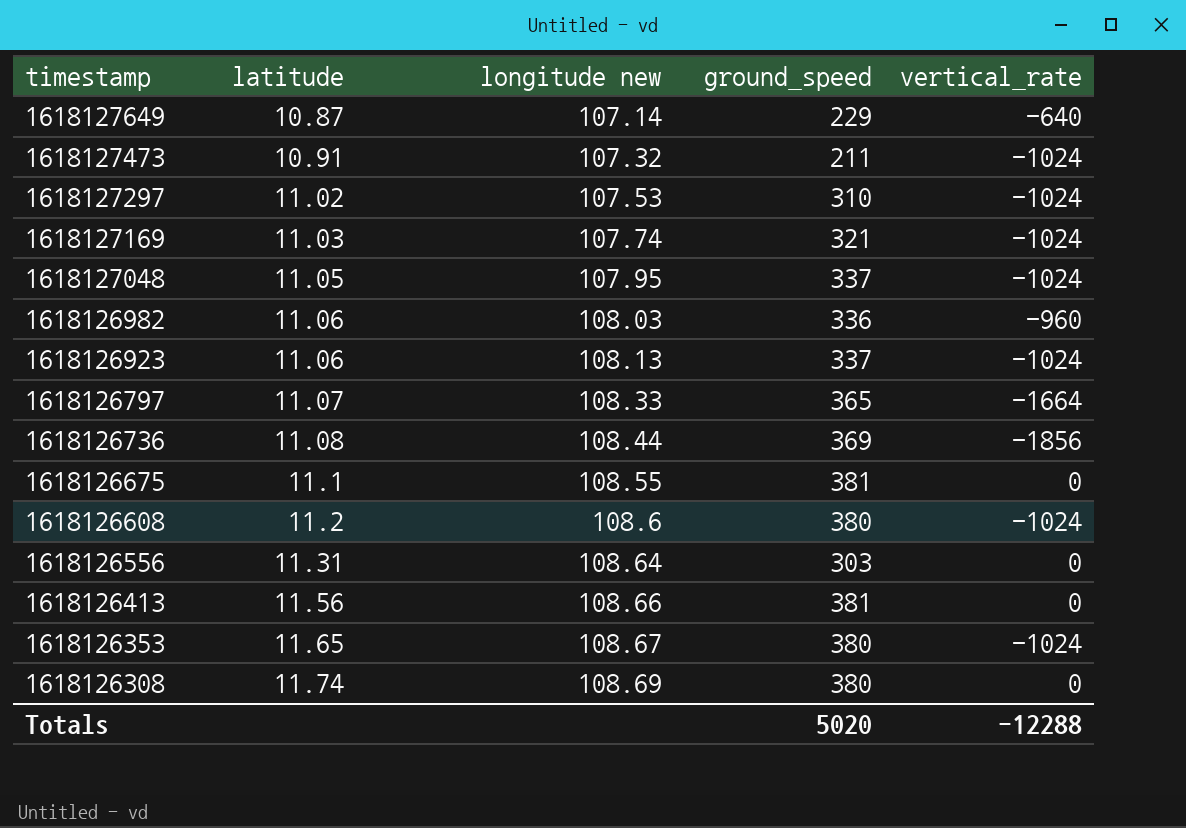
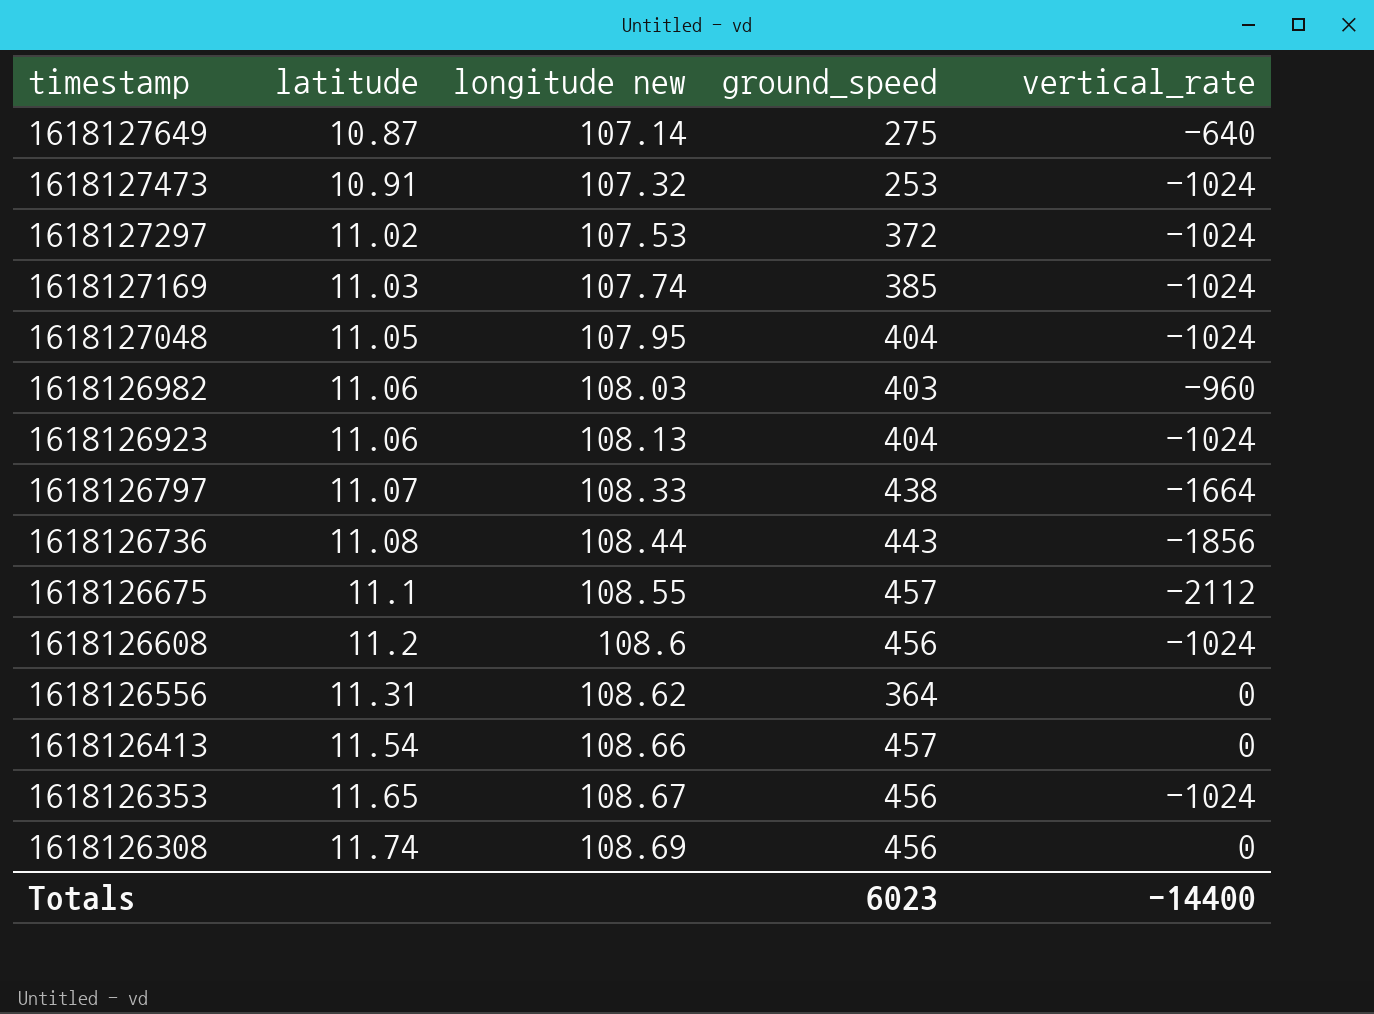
1618127649 | ground_speed: 229 -> 275
1618127473 | ground_speed: 211 -> 253
1618127297 | ground_speed: 310 -> 372
1618127169 | ground_speed: 321 -> 385
1618127048 | ground_speed: 337 -> 404
1618126982 | ground_speed: 336 -> 403
1618126923 | ground_speed: 337 -> 404
1618126797 | ground_speed: 365 -> 438
1618126736 | ground_speed: 369 -> 443
1618126675 | ground_speed: 381 -> 457
1618126675 | vertical_rate: 0 -> -2112
1618126608 | ground_speed: 380 -> 456
1618126556 | longitude new: 108.64 -> 108.62
1618126556 | ground_speed: 303 -> 364
1618126413 | latitude: 11.56 -> 11.54
1618126413 | ground_speed: 381 -> 457
1618126353 | ground_speed: 380 -> 456
1618126308 | ground_speed: 380 -> 456
Totals | ground_speed: 5020 -> 6023
Totals | vertical_rate: -12288 -> -14400

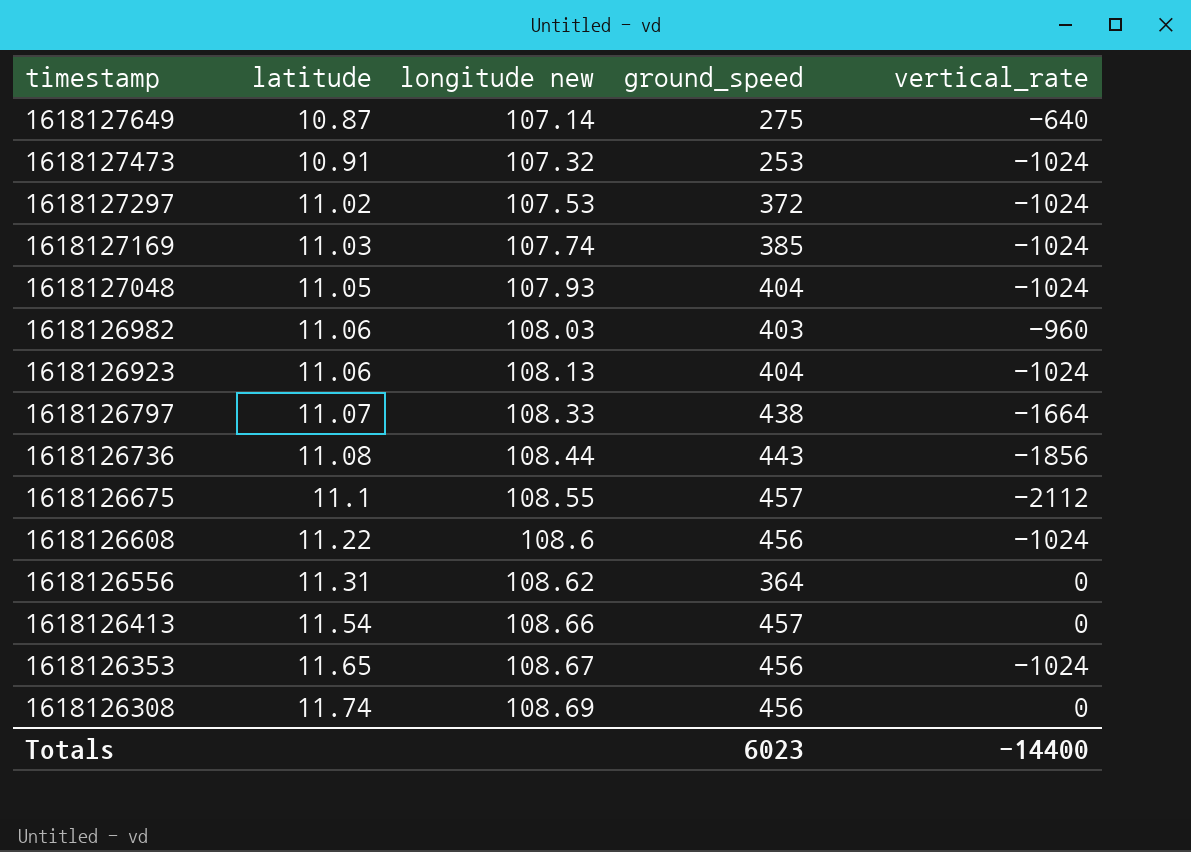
1618127048 | longitude new: 107.95 -> 107.93
1618126608 | latitude: 11.2 -> 11.22

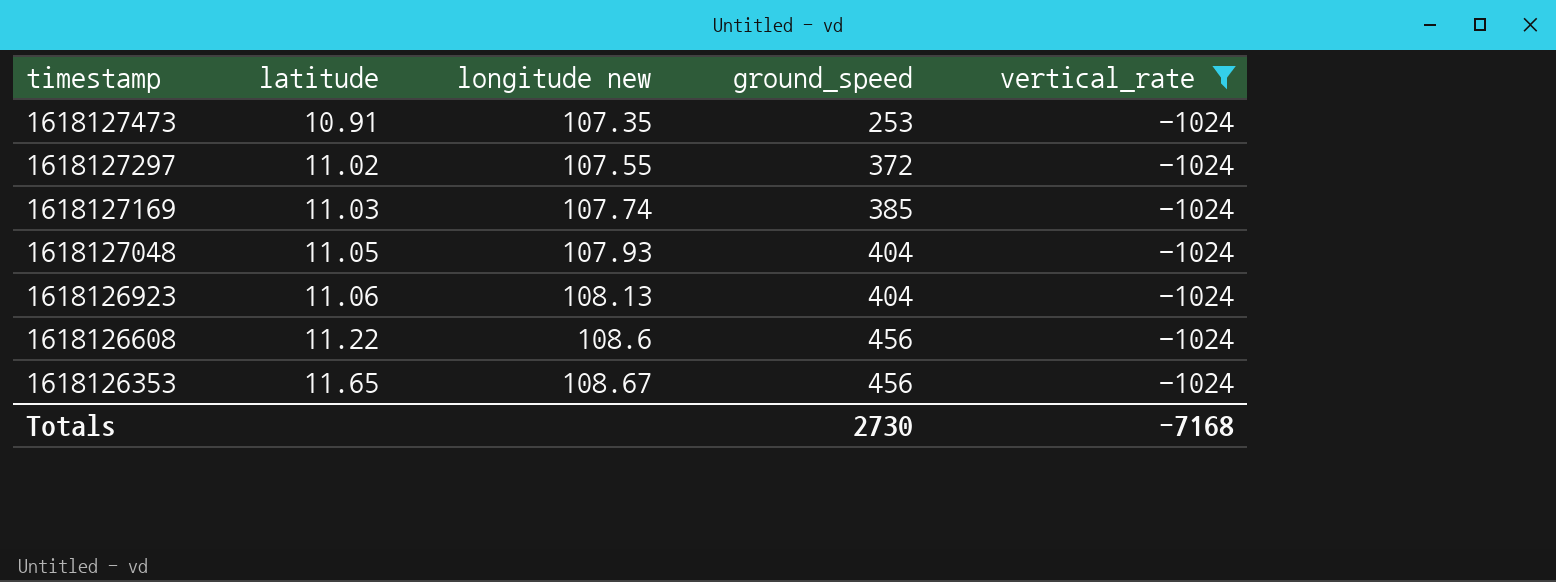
filter: none -> vertical_rate = -1024
1618127473 | longitude new: 107.32 -> 107.35
1618127297 | longitude new: 107.53 -> 107.55
Totals | ground_speed: 6023 -> 2730
Totals | vertical_rate: -14400 -> -7168

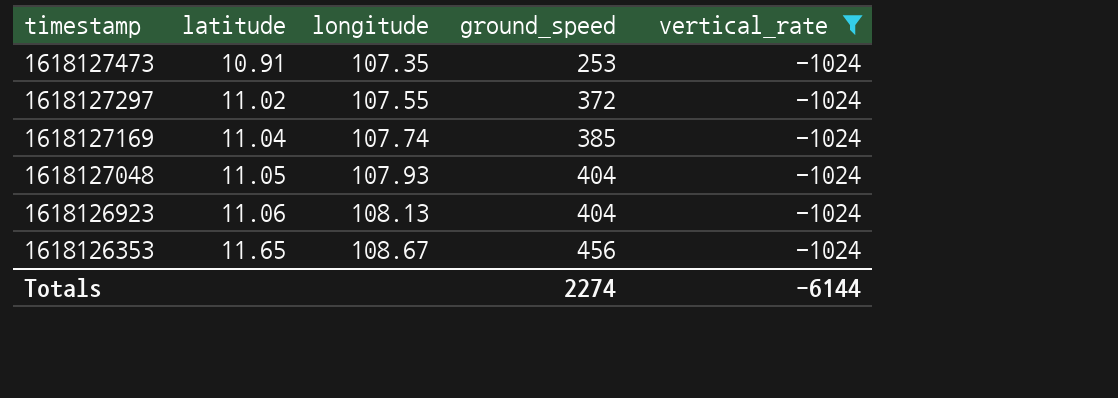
column name: longitude new -> longitude
row 1618126608: 11.22 | 108.6 | 456 | -1024 -> none
1618127169 | latitude: 11.03 -> 11.04
Totals | ground_speed: 2730 -> 2274
Totals | vertical_rate: -7168 -> -6144

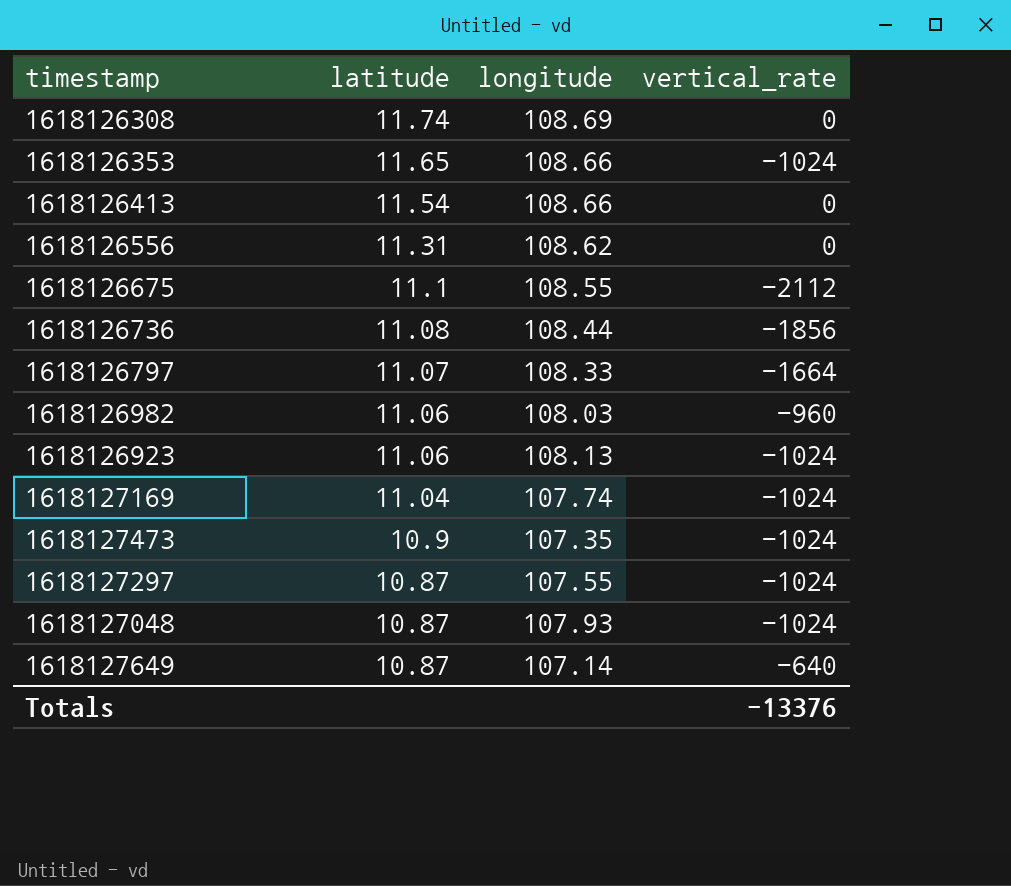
filter: vertical_rate = -1024 -> none
row order: timestamp descending -> latitude descending
column ground_speed | position: 4 -> none
1618126353 | longitude: 108.67 -> 108.66
1618127473 | latitude: 10.91 -> 10.9
1618127297 | latitude: 11.02 -> 10.87
1618127048 | latitude: 11.05 -> 10.87
Totals | vertical_rate: -6144 -> -13376

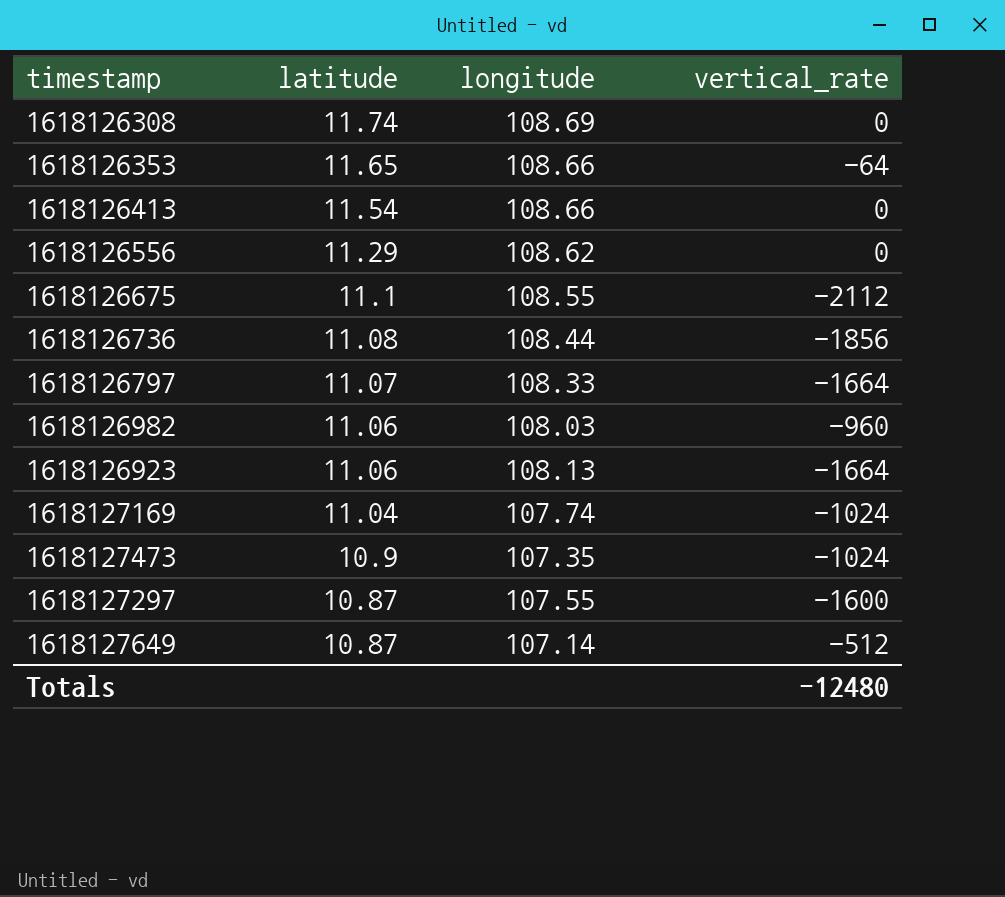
row 1618127048: 10.87 | 107.93 | -1024 -> none
1618126353 | vertical_rate: -1024 -> -64
1618126556 | latitude: 11.31 -> 11.29
1618126923 | vertical_rate: -1024 -> -1664
1618127297 | vertical_rate: -1024 -> -1600
1618127649 | vertical_rate: -640 -> -512
Totals | vertical_rate: -13376 -> -12480

